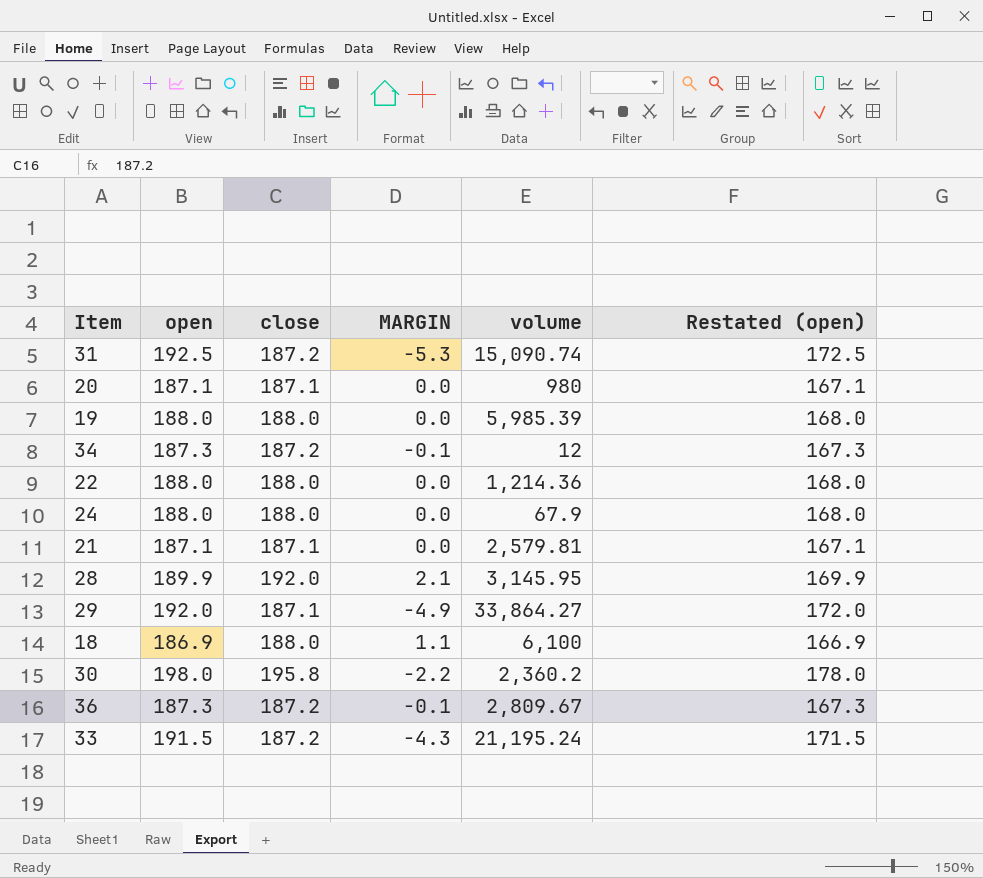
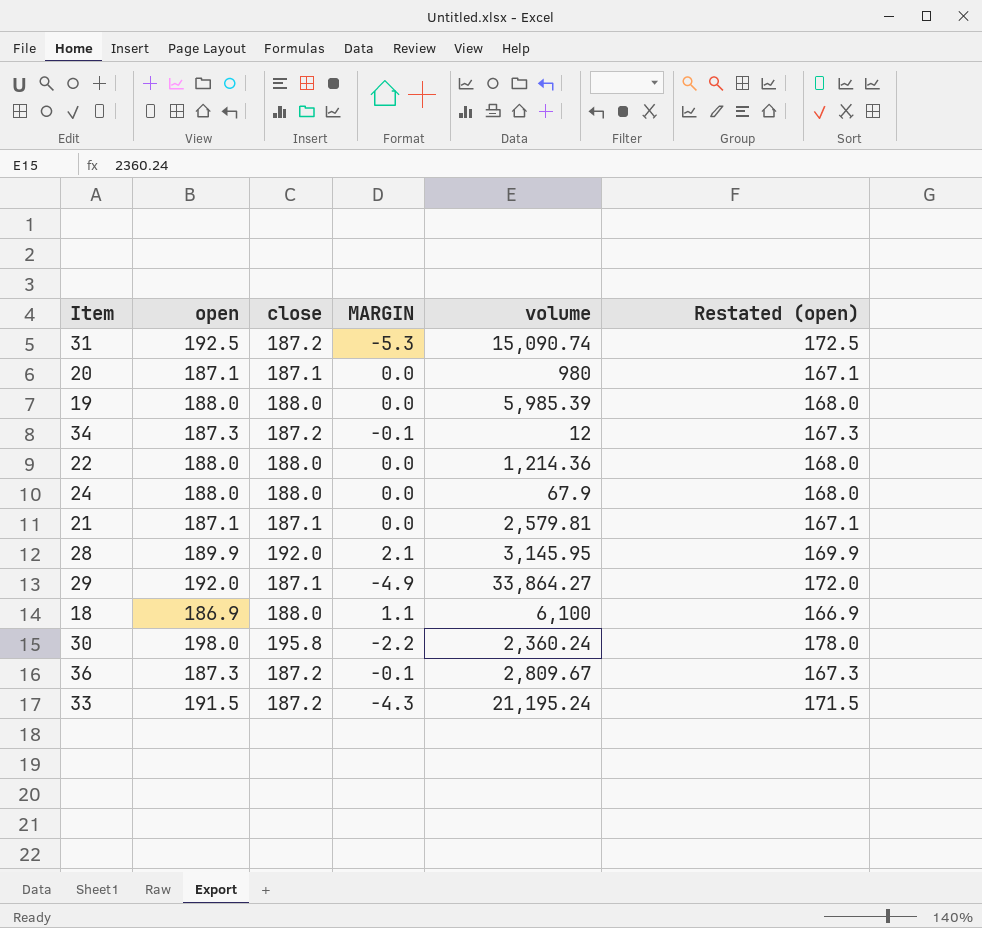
30 | volume: 2,360.2 -> 2,360.24

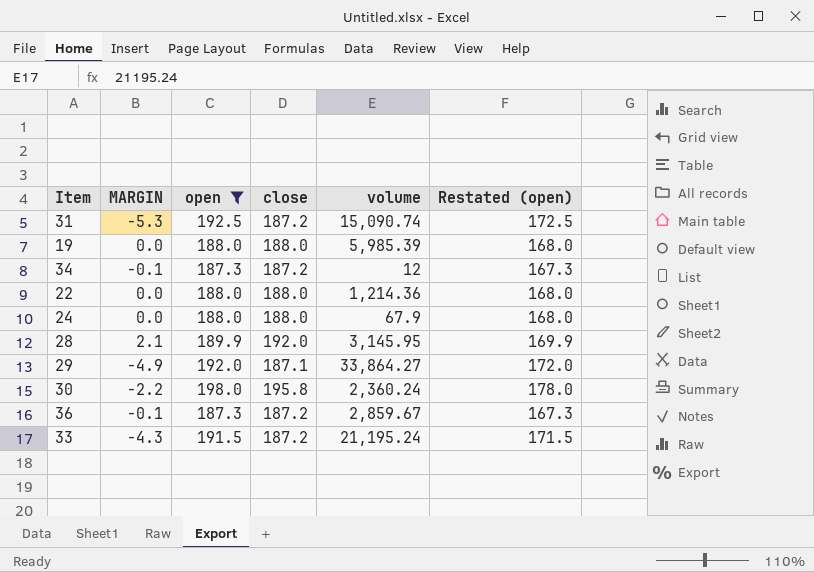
filter: none -> open >= 187.3
column MARGIN | position: 4 -> 2
36 | volume: 2,809.67 -> 2,859.67

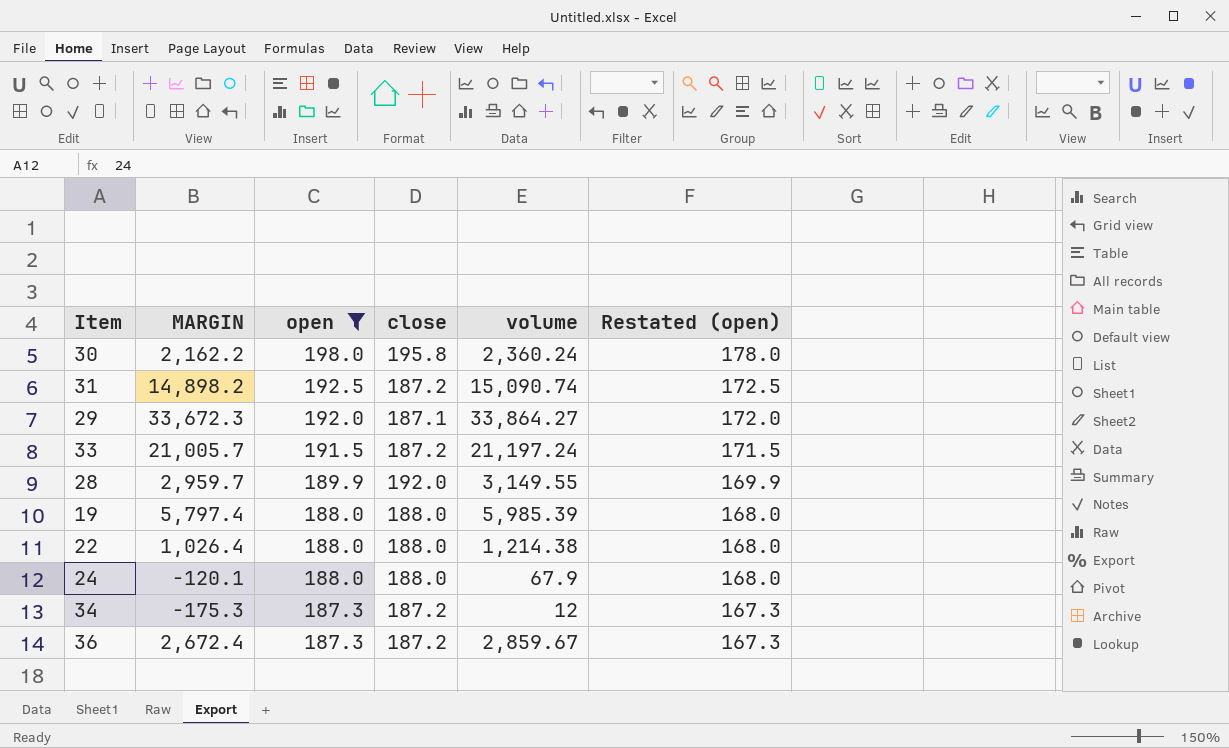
row order: none -> open descending
column MARGIN | formula: [close] - [open] -> [volume] - [open]
33 | volume: 21,195.24 -> 21,197.24
28 | volume: 3,145.95 -> 3,149.55
22 | volume: 1,214.36 -> 1,214.38

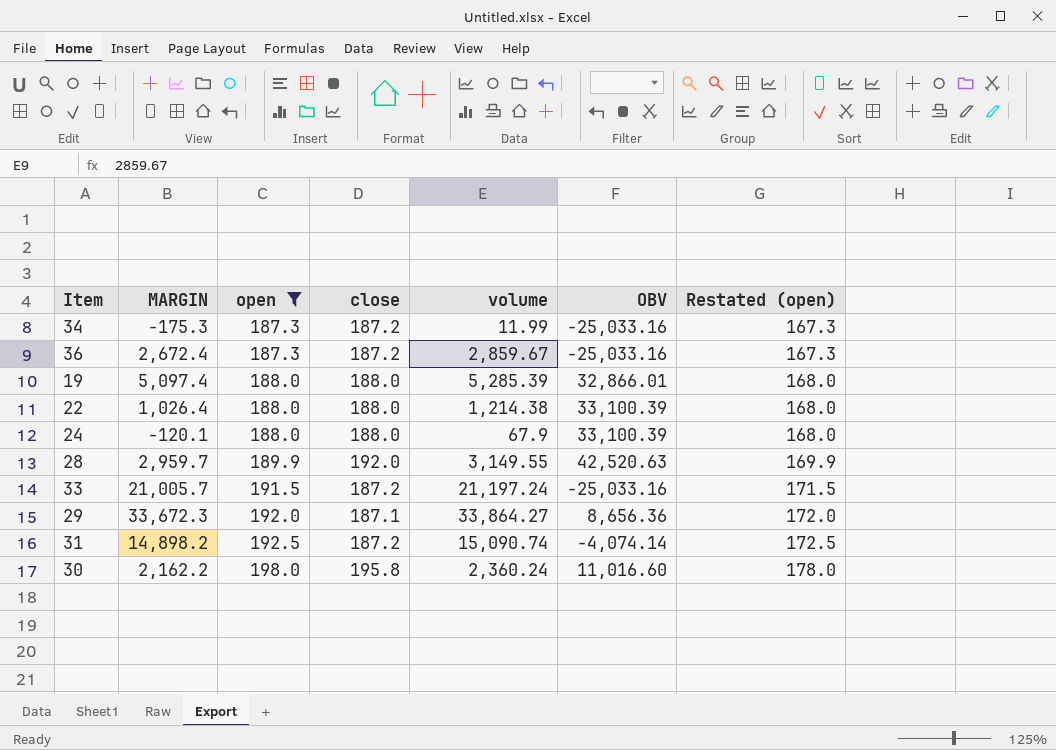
row order: open descending -> open ascending
column OBV | position: none -> 6
34 | volume: 12 -> 11.99
19 | MARGIN: 5,797.4 -> 5,097.4
19 | volume: 5,985.39 -> 5,285.39

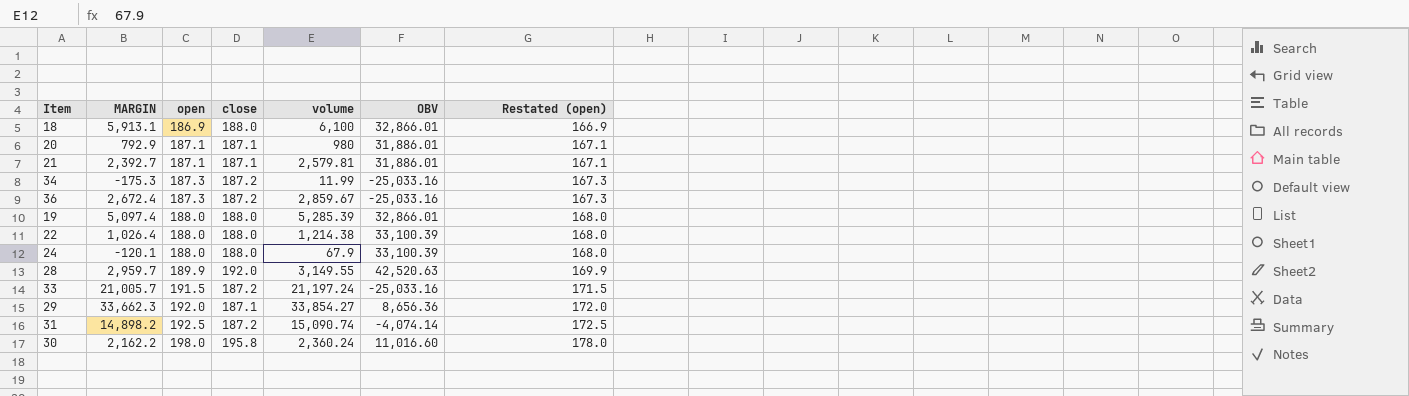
filter: open >= 187.3 -> none
29 | MARGIN: 33,672.3 -> 33,662.3
29 | volume: 33,864.27 -> 33,854.27

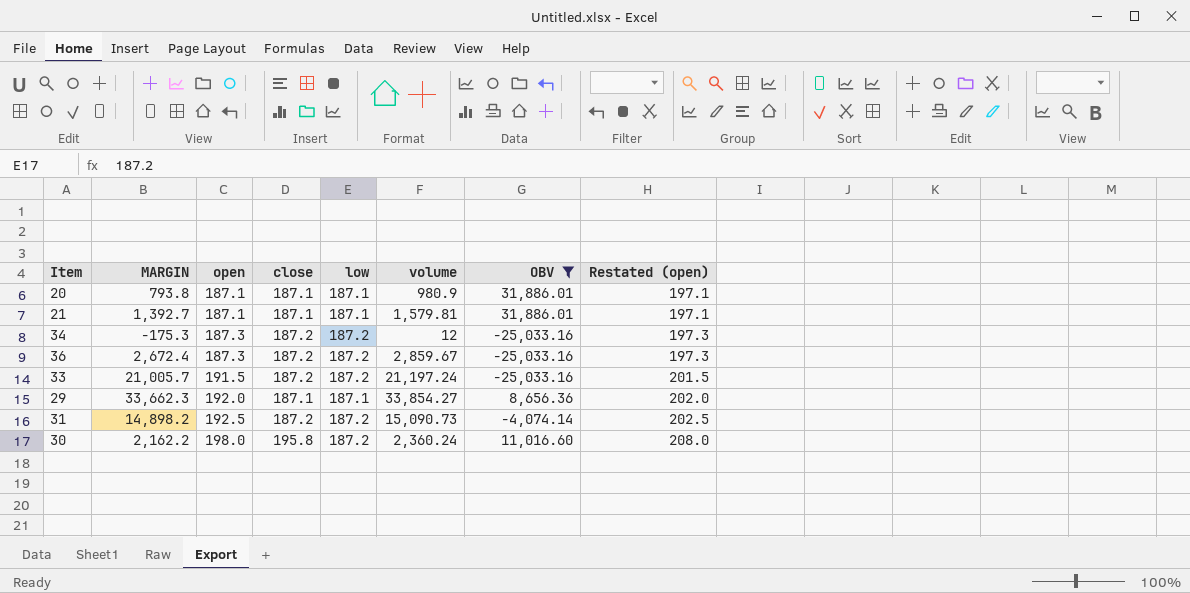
filter: none -> OBV <= 31,886.01
column low | position: none -> 5
column Restated (open) | formula: [open] - 20 -> [open] + 10
20 | MARGIN: 792.9 -> 793.8
20 | volume: 980 -> 980.9
21 | MARGIN: 2,392.7 -> 1,392.7
21 | volume: 2,579.81 -> 1,579.81
34 | volume: 11.99 -> 12
31 | volume: 15,090.74 -> 15,090.73

